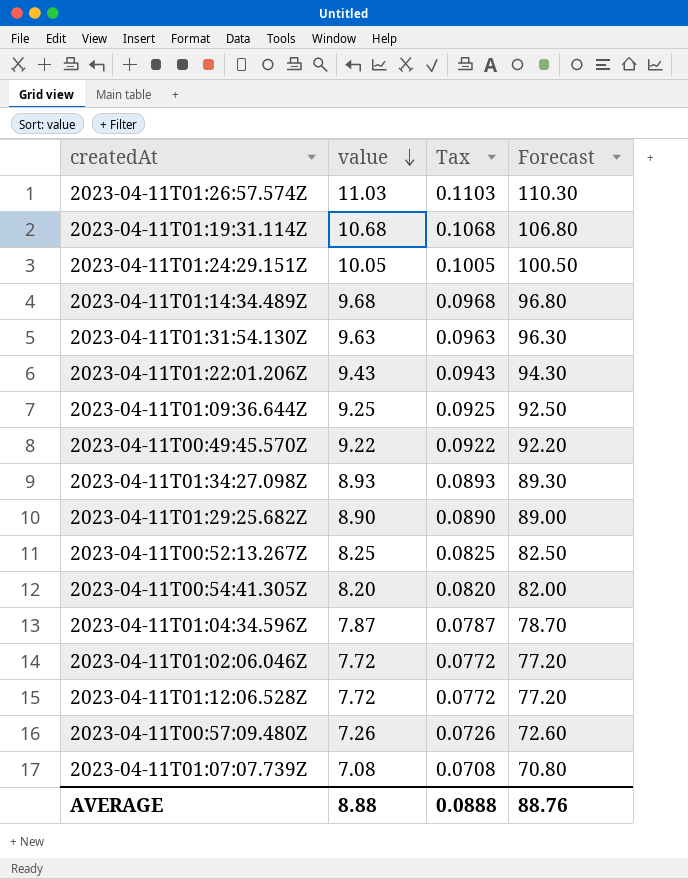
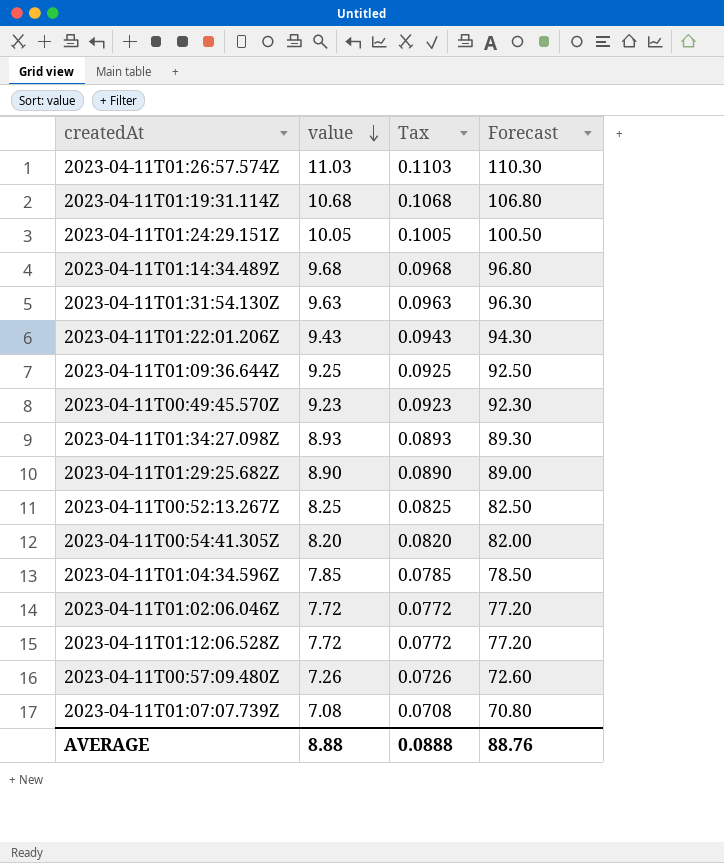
2023-04-11T00:49:45.570Z | value: 9.22 -> 9.23
2023-04-11T00:49:45.570Z | Tax: 0.0922 -> 0.0923
2023-04-11T00:49:45.570Z | Forecast: 92.20 -> 92.30
2023-04-11T01:04:34.596Z | value: 7.87 -> 7.85
2023-04-11T01:04:34.596Z | Tax: 0.0787 -> 0.0785
2023-04-11T01:04:34.596Z | Forecast: 78.70 -> 78.50

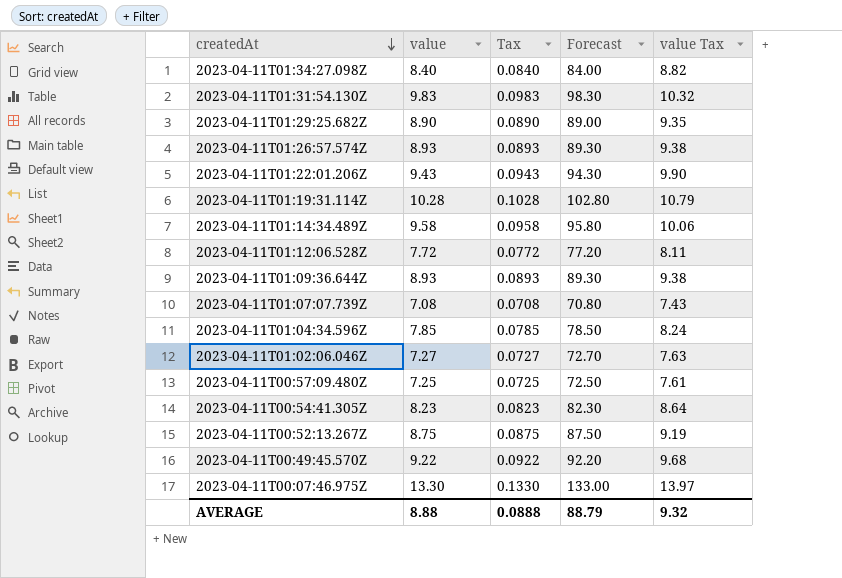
row order: value descending -> createdAt descending
column value Tax | formula: none -> [value] * 1.05
row 2023-04-11T01:24:29.151Z: 10.05 | 0.1005 | 100.50 -> none
2023-04-11T01:34:27.098Z | value: 8.93 -> 8.40
2023-04-11T01:34:27.098Z | Tax: 0.0893 -> 0.0840
2023-04-11T01:34:27.098Z | Forecast: 89.30 -> 84.00
2023-04-11T01:31:54.130Z | value: 9.63 -> 9.83
2023-04-11T01:31:54.130Z | Tax: 0.0963 -> 0.0983
2023-04-11T01:31:54.130Z | Forecast: 96.30 -> 98.30
2023-04-11T01:26:57.574Z | value: 11.03 -> 8.93
2023-04-11T01:26:57.574Z | Tax: 0.1103 -> 0.0893
2023-04-11T01:26:57.574Z | Forecast: 110.30 -> 89.30
2023-04-11T01:19:31.114Z | value: 10.68 -> 10.28
2023-04-11T01:19:31.114Z | Tax: 0.1068 -> 0.1028
2023-04-11T01:19:31.114Z | Forecast: 106.80 -> 102.80
2023-04-11T01:14:34.489Z | value: 9.68 -> 9.58
2023-04-11T01:14:34.489Z | Tax: 0.0968 -> 0.0958
2023-04-11T01:14:34.489Z | Forecast: 96.80 -> 95.80
2023-04-11T01:09:36.644Z | value: 9.25 -> 8.93
2023-04-11T01:09:36.644Z | Tax: 0.0925 -> 0.0893
2023-04-11T01:09:36.644Z | Forecast: 92.50 -> 89.30
2023-04-11T01:02:06.046Z | value: 7.72 -> 7.27
2023-04-11T01:02:06.046Z | Tax: 0.0772 -> 0.0727
2023-04-11T01:02:06.046Z | Forecast: 77.20 -> 72.70
2023-04-11T00:57:09.480Z | value: 7.26 -> 7.25
2023-04-11T00:57:09.480Z | Tax: 0.0726 -> 0.0725
2023-04-11T00:57:09.480Z | Forecast: 72.60 -> 72.50
2023-04-11T00:54:41.305Z | value: 8.20 -> 8.23
2023-04-11T00:54:41.305Z | Tax: 0.0820 -> 0.0823
2023-04-11T00:54:41.305Z | Forecast: 82.00 -> 82.30
2023-04-11T00:52:13.267Z | value: 8.25 -> 8.75
2023-04-11T00:52:13.267Z | Tax: 0.0825 -> 0.0875
2023-04-11T00:52:13.267Z | Forecast: 82.50 -> 87.50
2023-04-11T00:49:45.570Z | value: 9.23 -> 9.22
2023-04-11T00:49:45.570Z | Tax: 0.0923 -> 0.0922
2023-04-11T00:49:45.570Z | Forecast: 92.30 -> 92.20
row 2023-04-11T00:07:46.975Z: none -> 13.30 | 0.1330 | 133.00 | 13.97
AVERAGE | Forecast: 88.76 -> 88.79

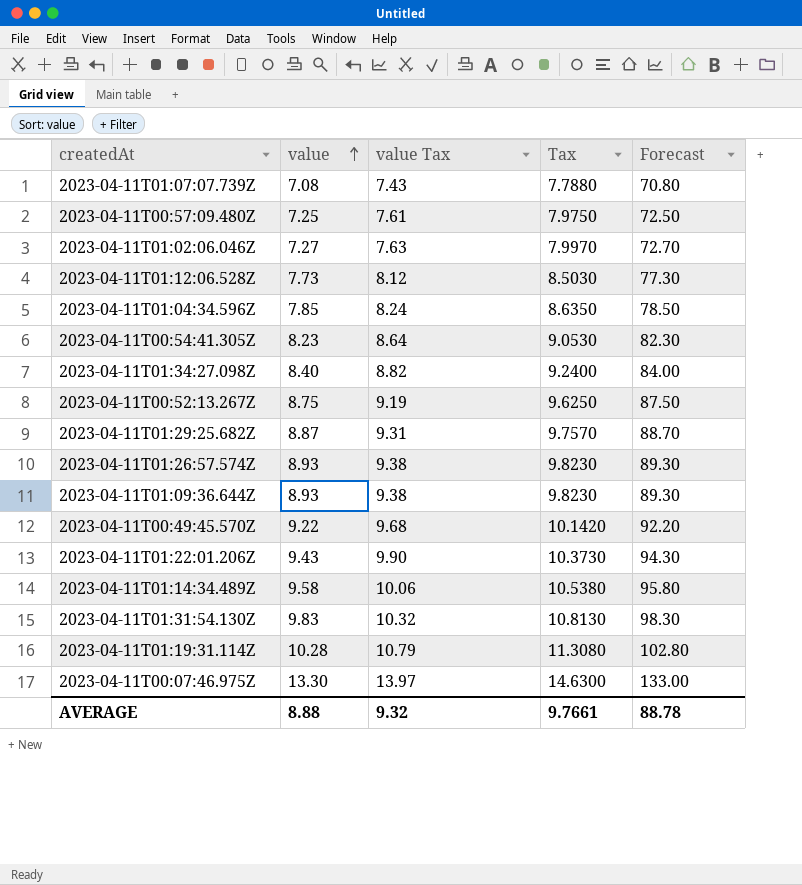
row order: createdAt descending -> value ascending
column value Tax | position: 5 -> 3
column Tax | formula: [value] * 0.01 -> [value] * 1.1
2023-04-11T01:12:06.528Z | value: 7.72 -> 7.73
2023-04-11T01:12:06.528Z | value Tax: 8.11 -> 8.12
2023-04-11T01:12:06.528Z | Forecast: 77.20 -> 77.30
2023-04-11T01:29:25.682Z | value: 8.90 -> 8.87
2023-04-11T01:29:25.682Z | value Tax: 9.35 -> 9.31
2023-04-11T01:29:25.682Z | Forecast: 89.00 -> 88.70
AVERAGE | Tax: 0.0888 -> 9.7661
AVERAGE | Forecast: 88.79 -> 88.78

